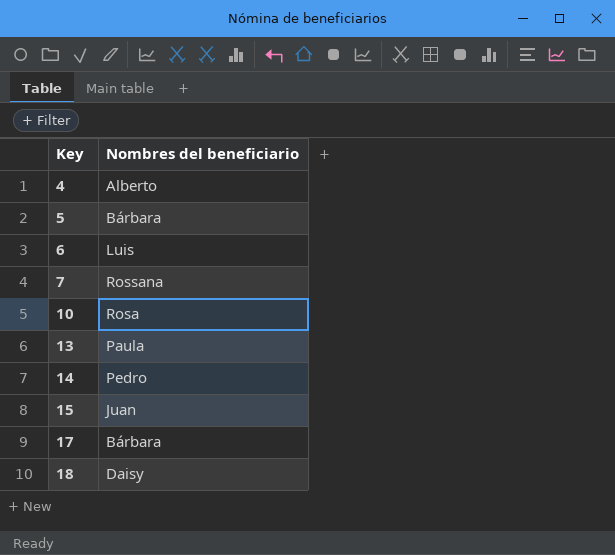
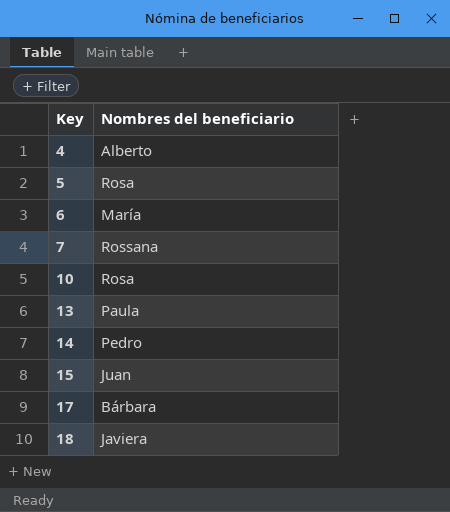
5 | Nombres del beneficiario: Bárbara -> Rosa
6 | Nombres del beneficiario: Luis -> María
18 | Nombres del beneficiario: Daisy -> Javiera

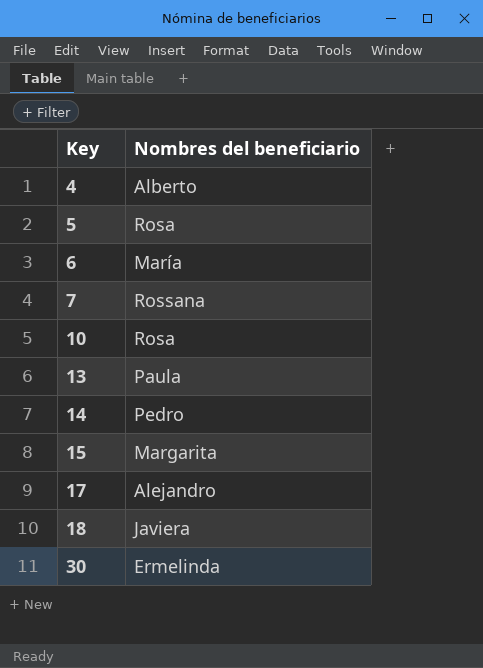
15 | Nombres del beneficiario: Juan -> Margarita
17 | Nombres del beneficiario: Bárbara -> Alejandro
row 30: none -> Ermelinda

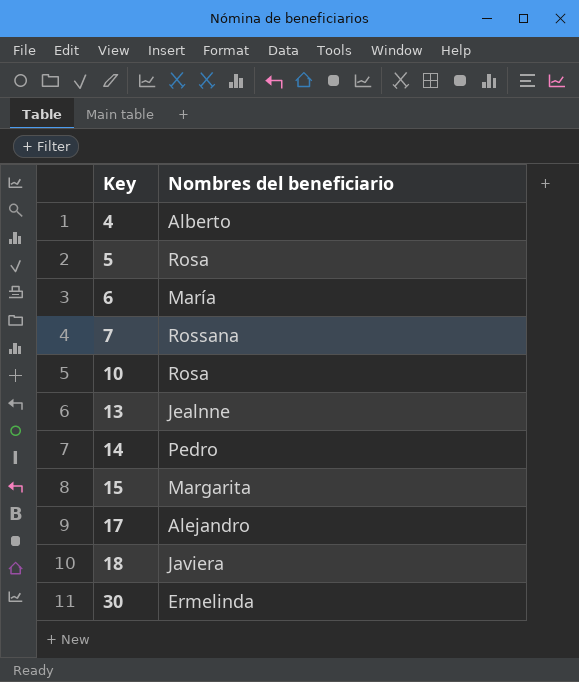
13 | Nombres del beneficiario: Paula -> Jealnne

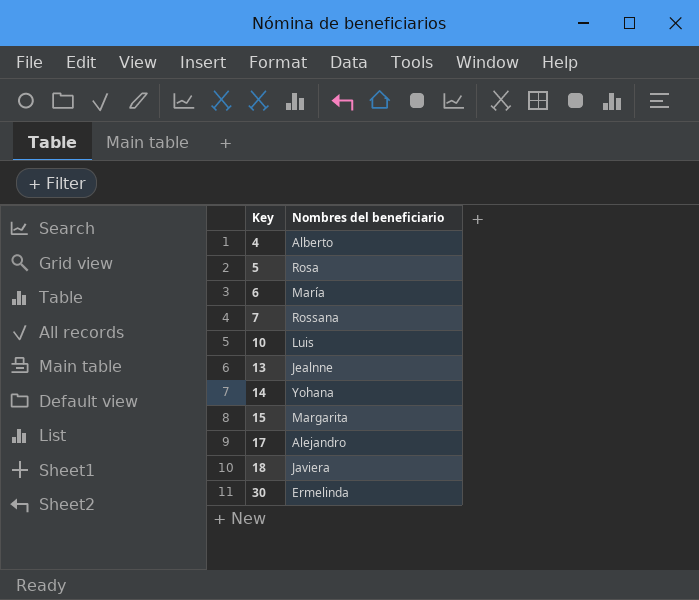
10 | Nombres del beneficiario: Rosa -> Luis
14 | Nombres del beneficiario: Pedro -> Yohana

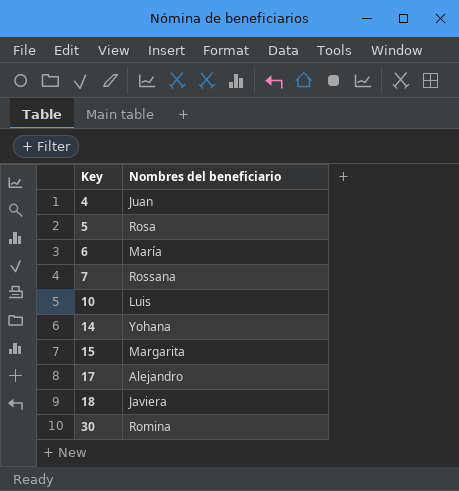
row 13: Jealnne -> none
4 | Nombres del beneficiario: Alberto -> Juan
30 | Nombres del beneficiario: Ermelinda -> Romina

